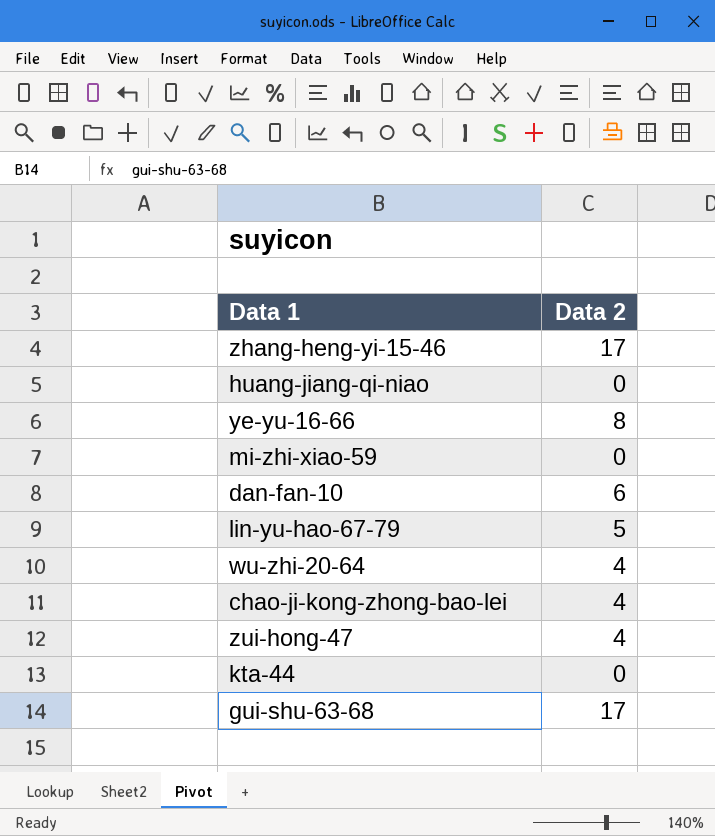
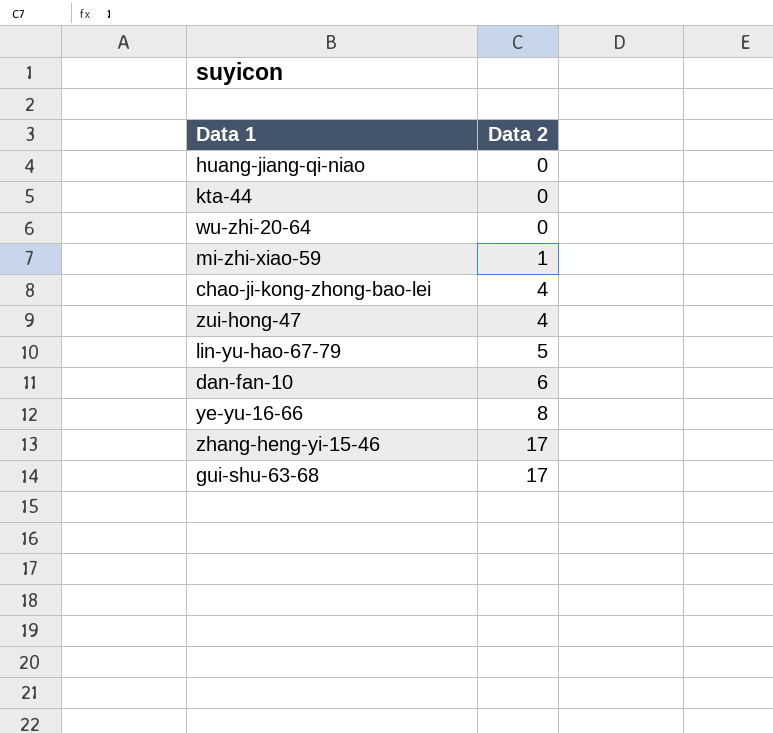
row order: none -> Data 2 ascending
wu-zhi-20-64 | Data 2: 4 -> 0
mi-zhi-xiao-59 | Data 2: 0 -> 1

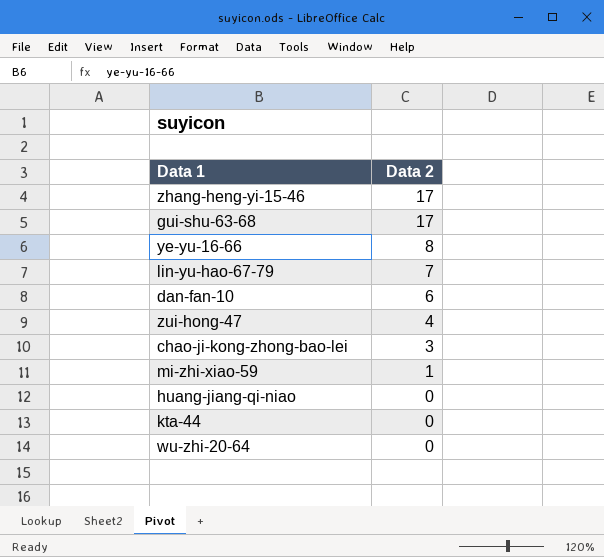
row order: Data 2 ascending -> Data 2 descending
lin-yu-hao-67-79 | Data 2: 5 -> 7
chao-ji-kong-zhong-bao-lei | Data 2: 4 -> 3

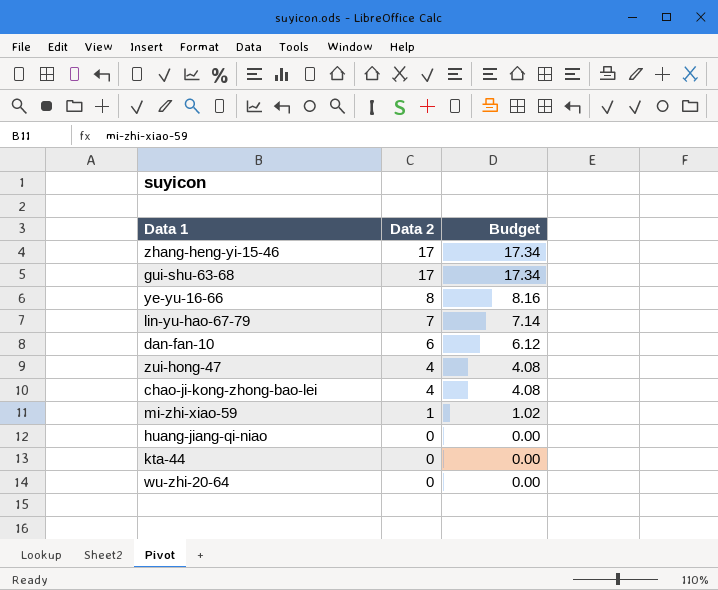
column Budget | formula: none -> [Data 2] * 1.02
chao-ji-kong-zhong-bao-lei | Data 2: 3 -> 4

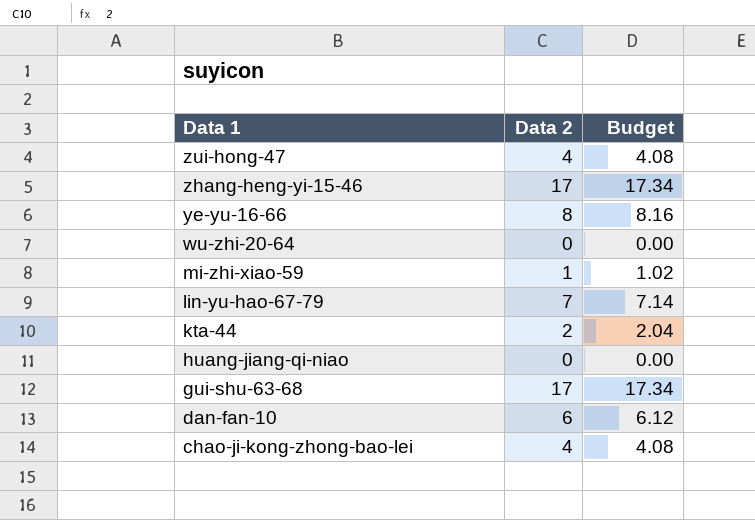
row order: Data 2 descending -> Data 1 descending
kta-44 | Data 2: 0 -> 2
kta-44 | Budget: 0.00 -> 2.04

